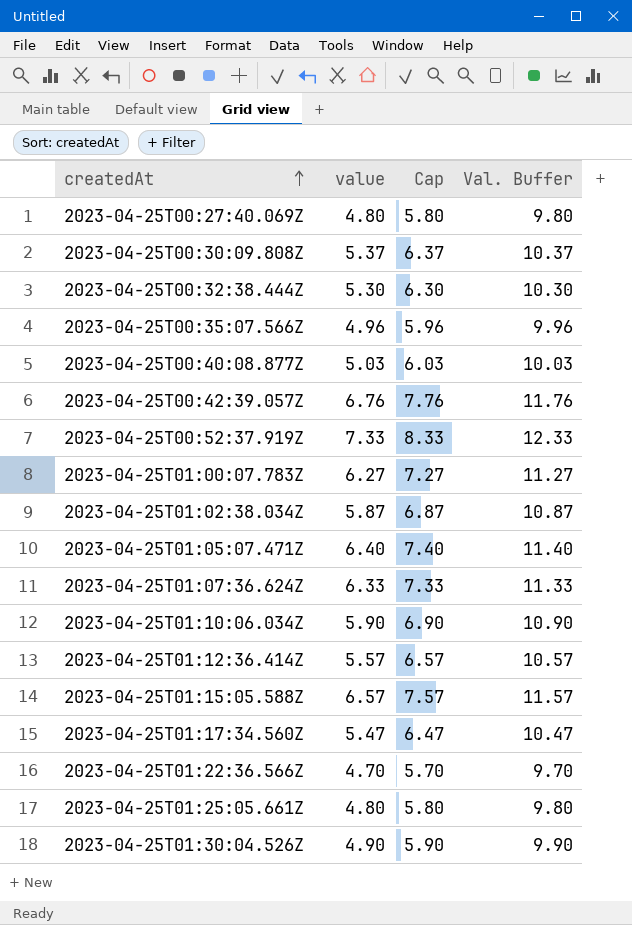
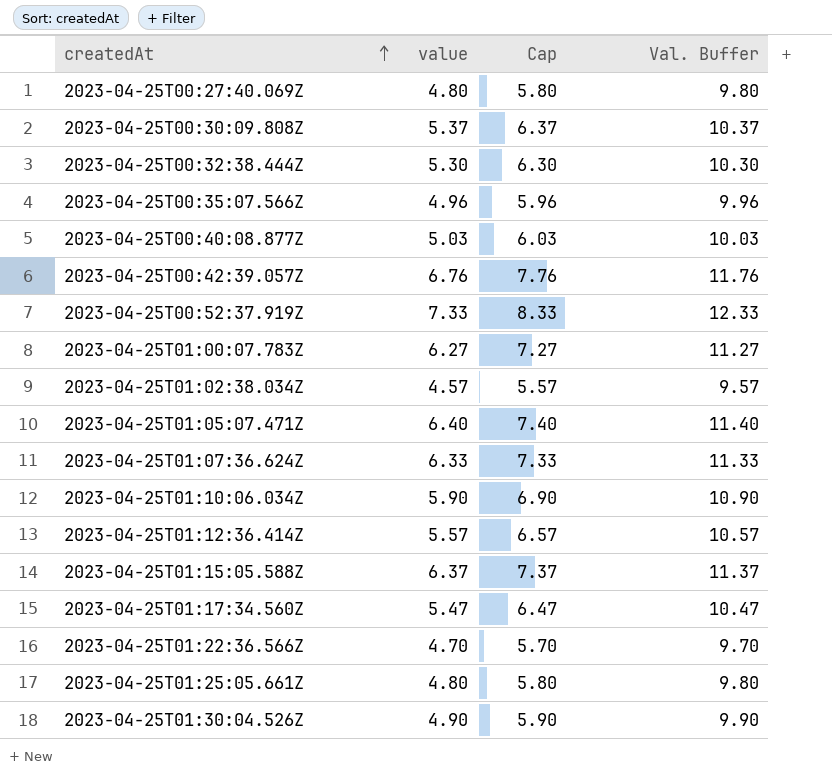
2023-04-25T01:02:38.034Z | value: 5.87 -> 4.57
2023-04-25T01:02:38.034Z | Cap: 6.87 -> 5.57
2023-04-25T01:02:38.034Z | Val. Buffer: 10.87 -> 9.57
2023-04-25T01:15:05.588Z | value: 6.57 -> 6.37
2023-04-25T01:15:05.588Z | Cap: 7.57 -> 7.37
2023-04-25T01:15:05.588Z | Val. Buffer: 11.57 -> 11.37

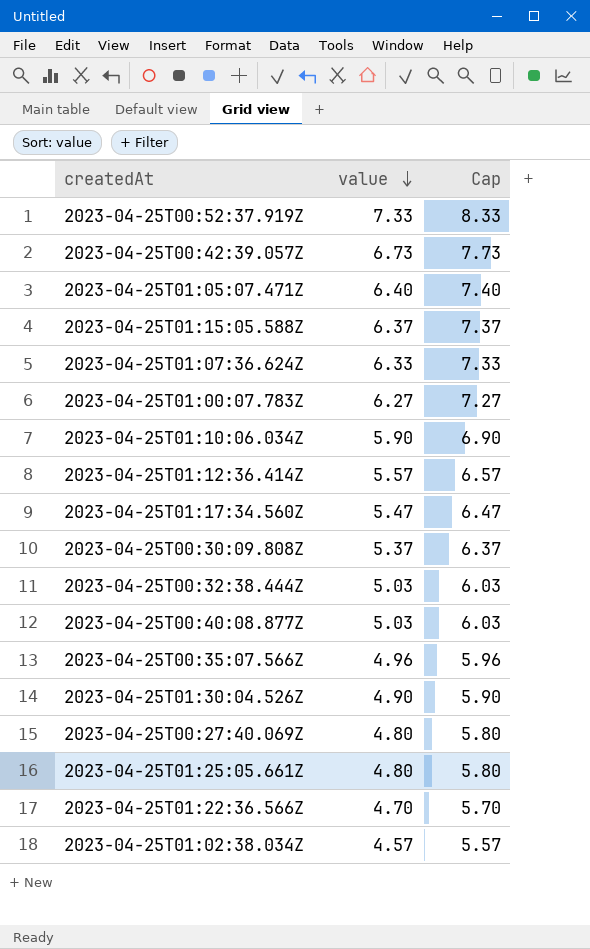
row order: createdAt ascending -> value descending
column Val. Buffer | formula: [value] + 5 -> none
2023-04-25T00:42:39.057Z | value: 6.76 -> 6.73
2023-04-25T00:42:39.057Z | Cap: 7.76 -> 7.73
2023-04-25T00:32:38.444Z | value: 5.30 -> 5.03
2023-04-25T00:32:38.444Z | Cap: 6.30 -> 6.03

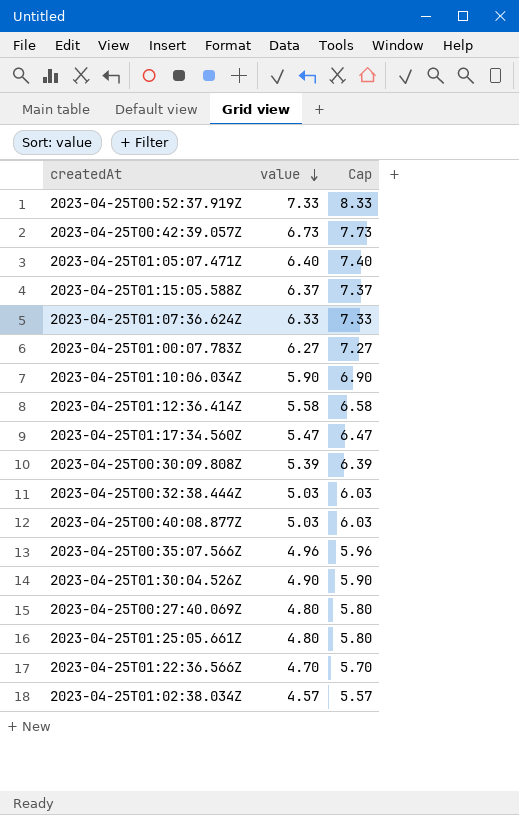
2023-04-25T01:12:36.414Z | value: 5.57 -> 5.58
2023-04-25T01:12:36.414Z | Cap: 6.57 -> 6.58
2023-04-25T00:30:09.808Z | value: 5.37 -> 5.39
2023-04-25T00:30:09.808Z | Cap: 6.37 -> 6.39

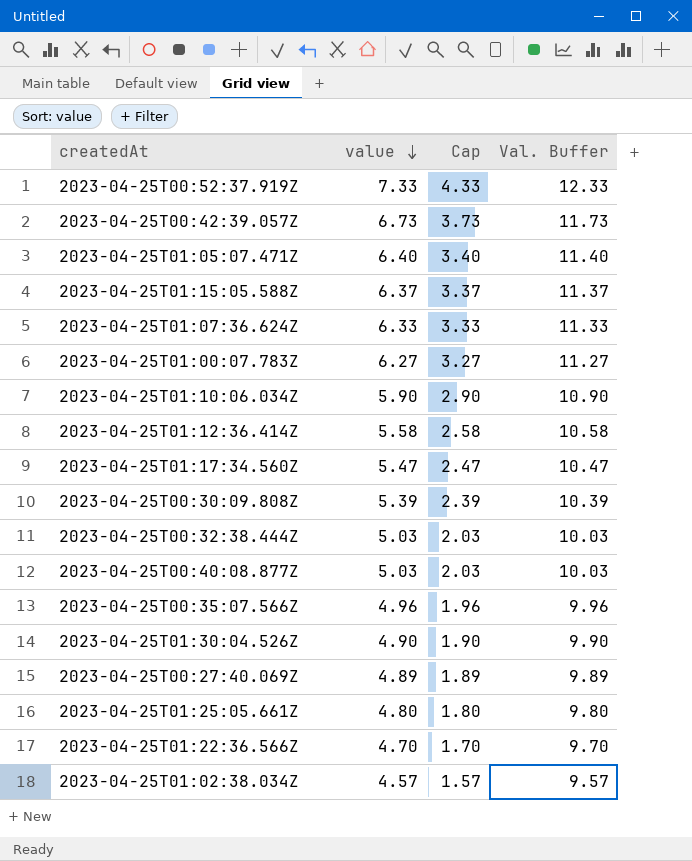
column Cap | formula: [value] + 1 -> [value] - 3
column Val. Buffer | formula: none -> [value] + 5
2023-04-25T00:27:40.069Z | value: 4.80 -> 4.89

